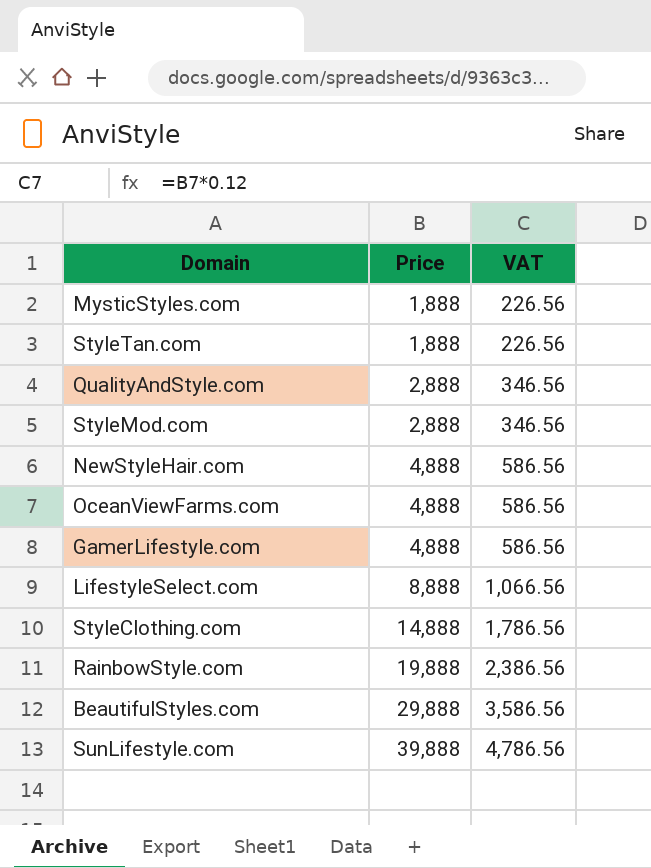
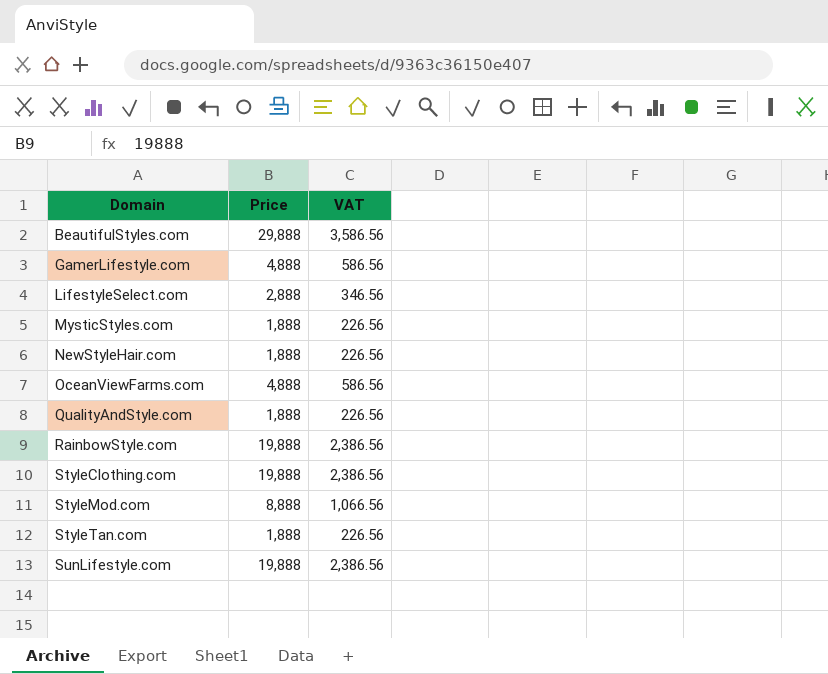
row order: Price ascending -> Domain ascending
LifestyleSelect.com | Price: 8,888 -> 2,888
LifestyleSelect.com | VAT: 1,066.56 -> 346.56
NewStyleHair.com | Price: 4,888 -> 1,888
NewStyleHair.com | VAT: 586.56 -> 226.56
QualityAndStyle.com | Price: 2,888 -> 1,888
QualityAndStyle.com | VAT: 346.56 -> 226.56
StyleClothing.com | Price: 14,888 -> 19,888
StyleClothing.com | VAT: 1,786.56 -> 2,386.56
StyleMod.com | Price: 2,888 -> 8,888
StyleMod.com | VAT: 346.56 -> 1,066.56
SunLifestyle.com | Price: 39,888 -> 19,888
SunLifestyle.com | VAT: 4,786.56 -> 2,386.56

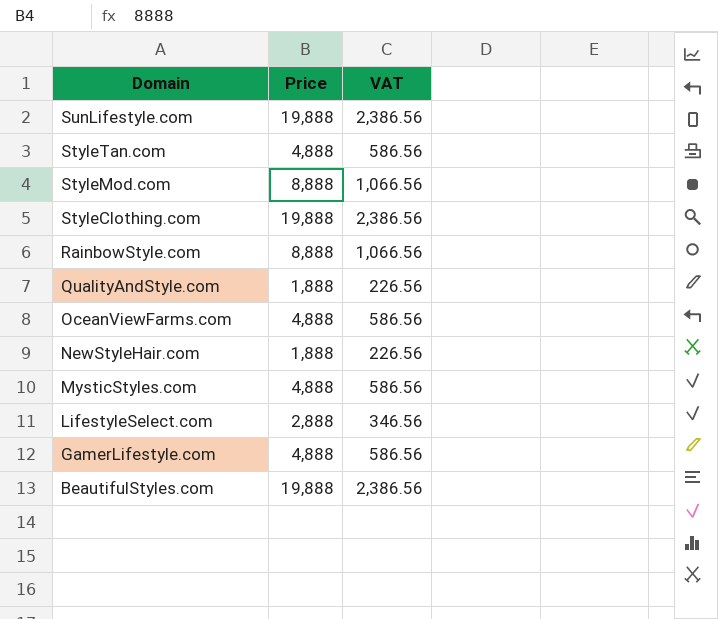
row order: Domain ascending -> Domain descending
StyleTan.com | Price: 1,888 -> 4,888
StyleTan.com | VAT: 226.56 -> 586.56
RainbowStyle.com | Price: 19,888 -> 8,888
RainbowStyle.com | VAT: 2,386.56 -> 1,066.56
MysticStyles.com | Price: 1,888 -> 4,888
MysticStyles.com | VAT: 226.56 -> 586.56
BeautifulStyles.com | Price: 29,888 -> 19,888
BeautifulStyles.com | VAT: 3,586.56 -> 2,386.56

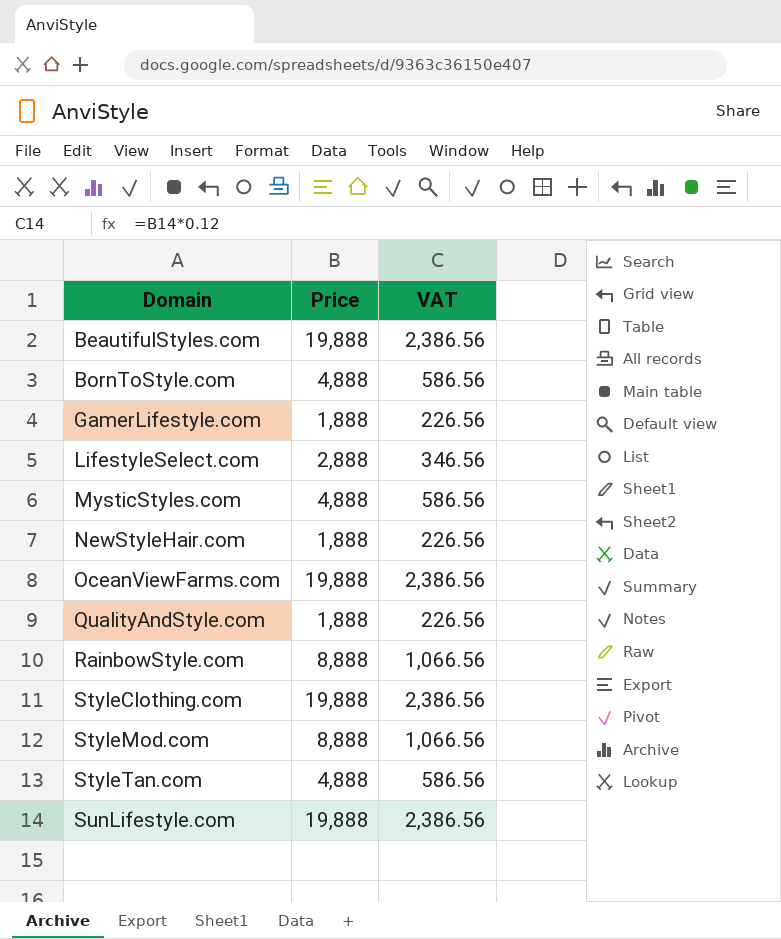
row order: Domain descending -> Domain ascending
row BornToStyle.com: none -> 4,888 | 586.56
GamerLifestyle.com | Price: 4,888 -> 1,888
GamerLifestyle.com | VAT: 586.56 -> 226.56
OceanViewFarms.com | Price: 4,888 -> 19,888
OceanViewFarms.com | VAT: 586.56 -> 2,386.56

